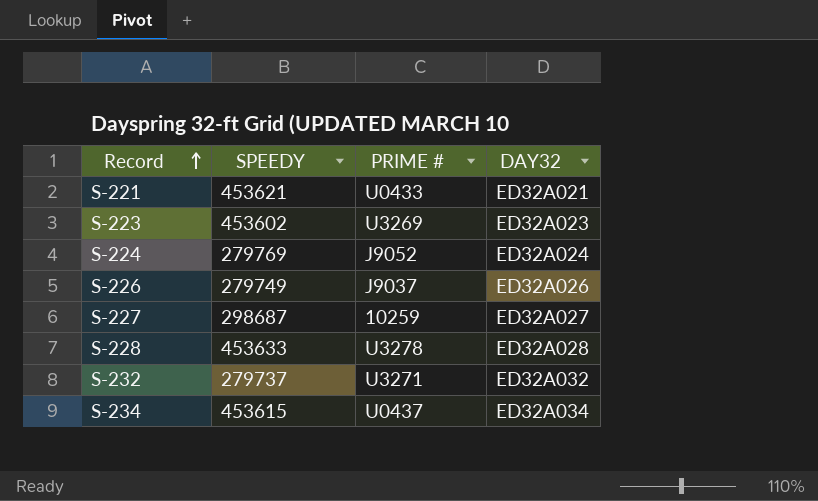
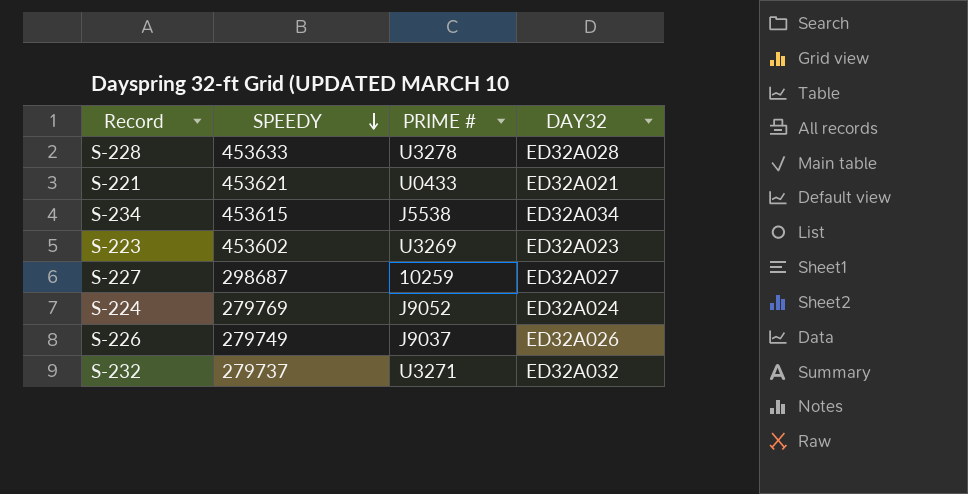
row order: Record ascending -> SPEEDY descending
S-234 | PRIME #: U0437 -> J5538

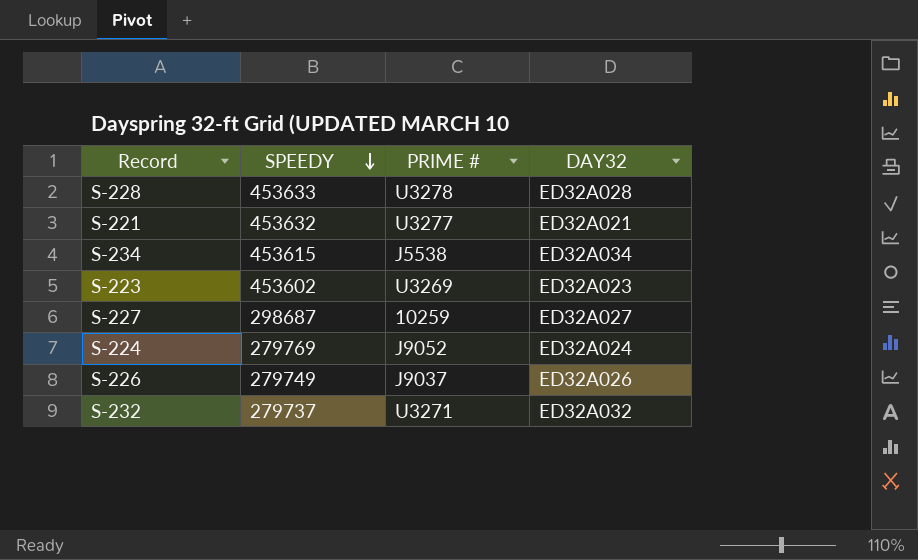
S-221 | SPEEDY: 453621 -> 453632
S-221 | PRIME #: U0433 -> U3277

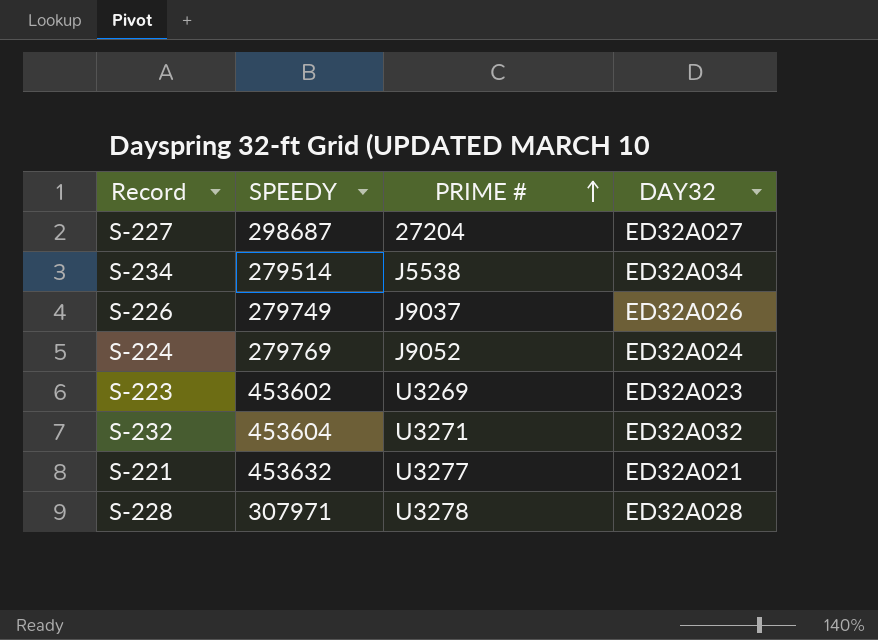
row order: SPEEDY descending -> PRIME # ascending
S-227 | PRIME #: 10259 -> 27204
S-234 | SPEEDY: 453615 -> 279514
S-232 | SPEEDY: 279737 -> 453604
S-228 | SPEEDY: 453633 -> 307971

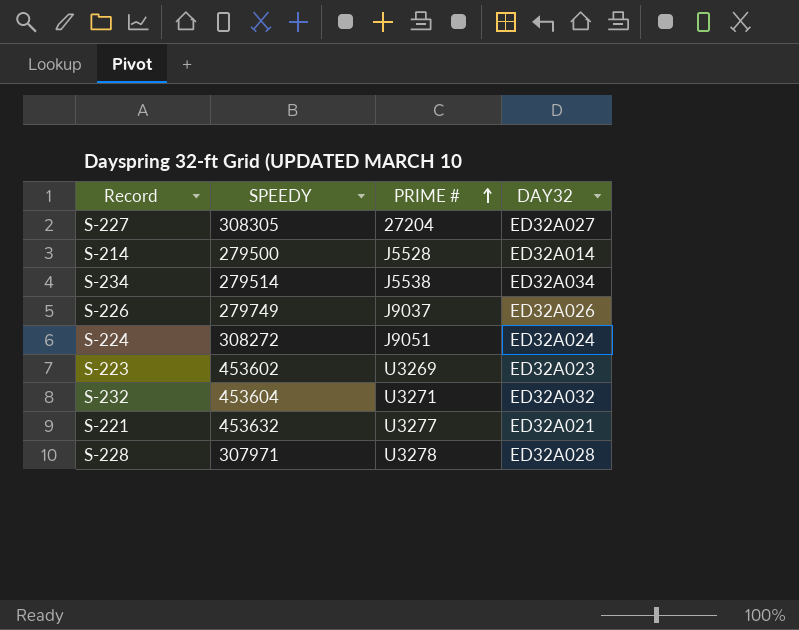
S-227 | SPEEDY: 298687 -> 308305
row S-214: none -> 279500 | J5528 | ED32A014
S-224 | SPEEDY: 279769 -> 308272
S-224 | PRIME #: J9052 -> J9051

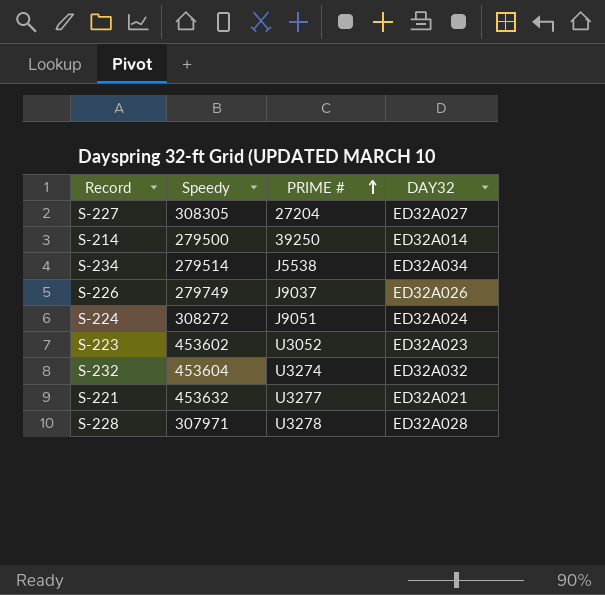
column name: SPEEDY -> Speedy
S-214 | PRIME #: J5528 -> 39250
S-223 | PRIME #: U3269 -> U3052
S-232 | PRIME #: U3271 -> U3274

